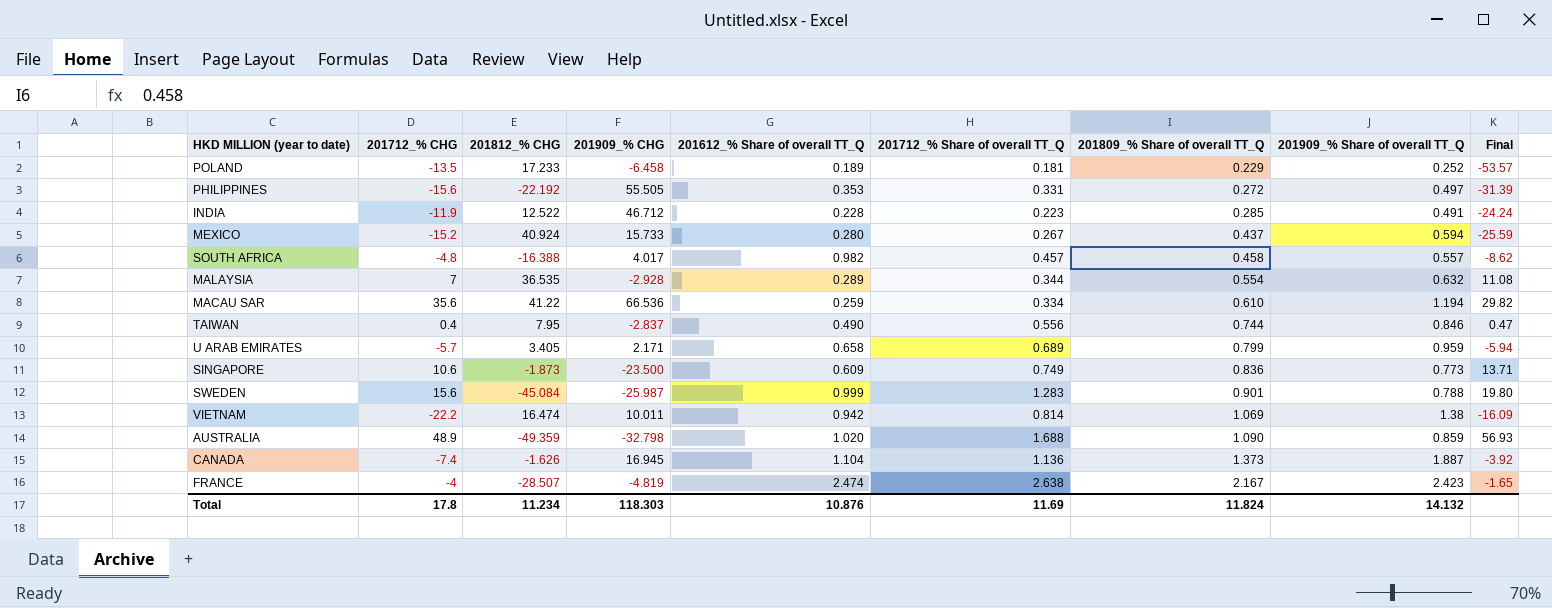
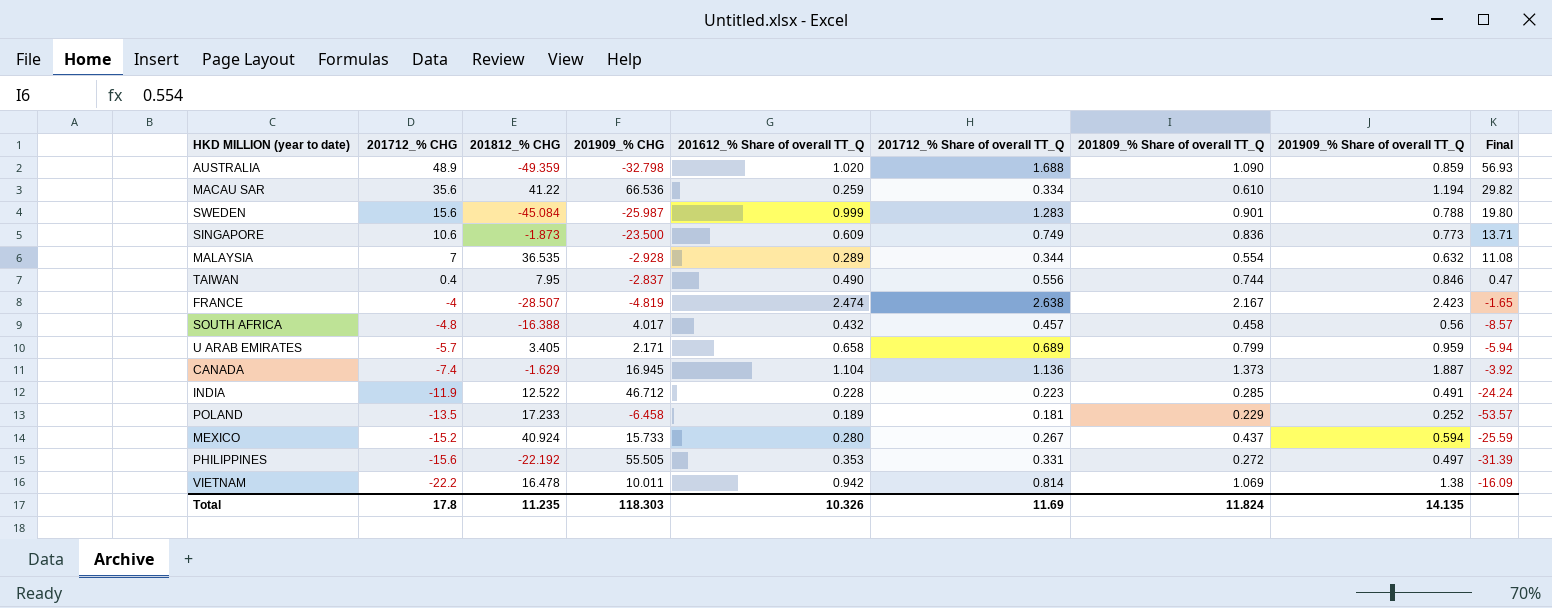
row order: 201809_% Share of overall TT_Q ascending -> 201712_% CHG descending
SOUTH AFRICA | 201612_% Share of overall TT_Q: 0.982 -> 0.432
SOUTH AFRICA | 201909_% Share of overall TT_Q: 0.557 -> 0.56
SOUTH AFRICA | Final: -8.62 -> -8.57
CANADA | 201812_% CHG: -1.626 -> -1.629
VIETNAM | 201812_% CHG: 16.474 -> 16.478
Total | 201812_% CHG: 11.234 -> 11.235
Total | 201612_% Share of overall TT_Q: 10.876 -> 10.326
Total | 201909_% Share of overall TT_Q: 14.132 -> 14.135

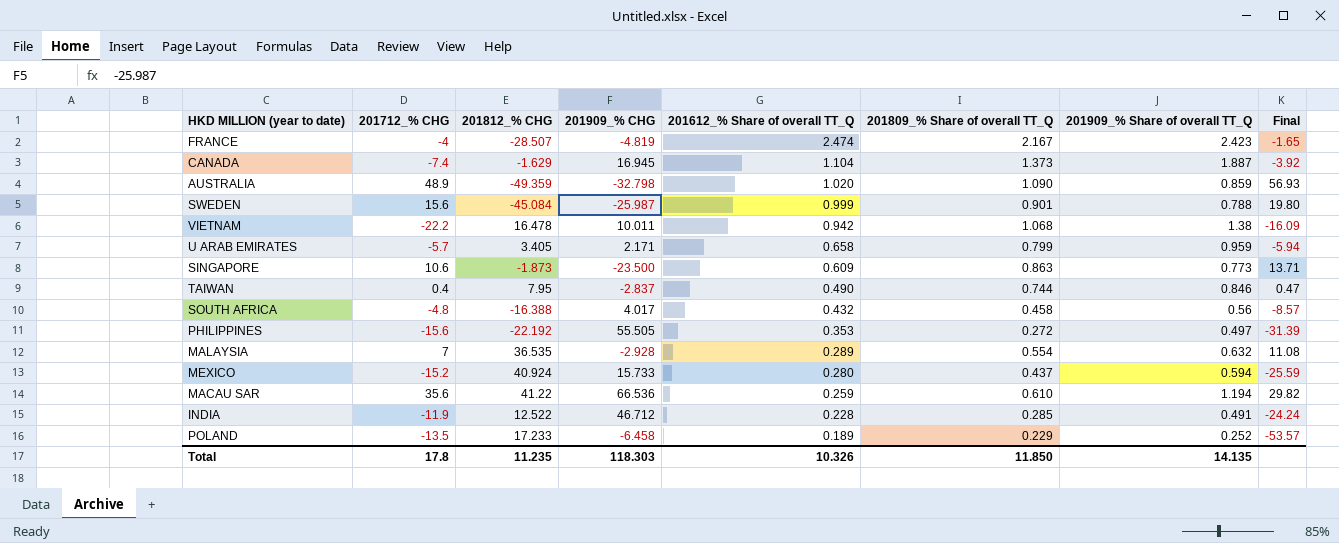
row order: 201712_% CHG descending -> 201612_% Share of overall TT_Q descending
column 201712_% Share of overall TT_Q | position: 6 -> none
VIETNAM | 201809_% Share of overall TT_Q: 1.069 -> 1.068
SINGAPORE | 201809_% Share of overall TT_Q: 0.836 -> 0.863
Total | 201809_% Share of overall TT_Q: 11.824 -> 11.850

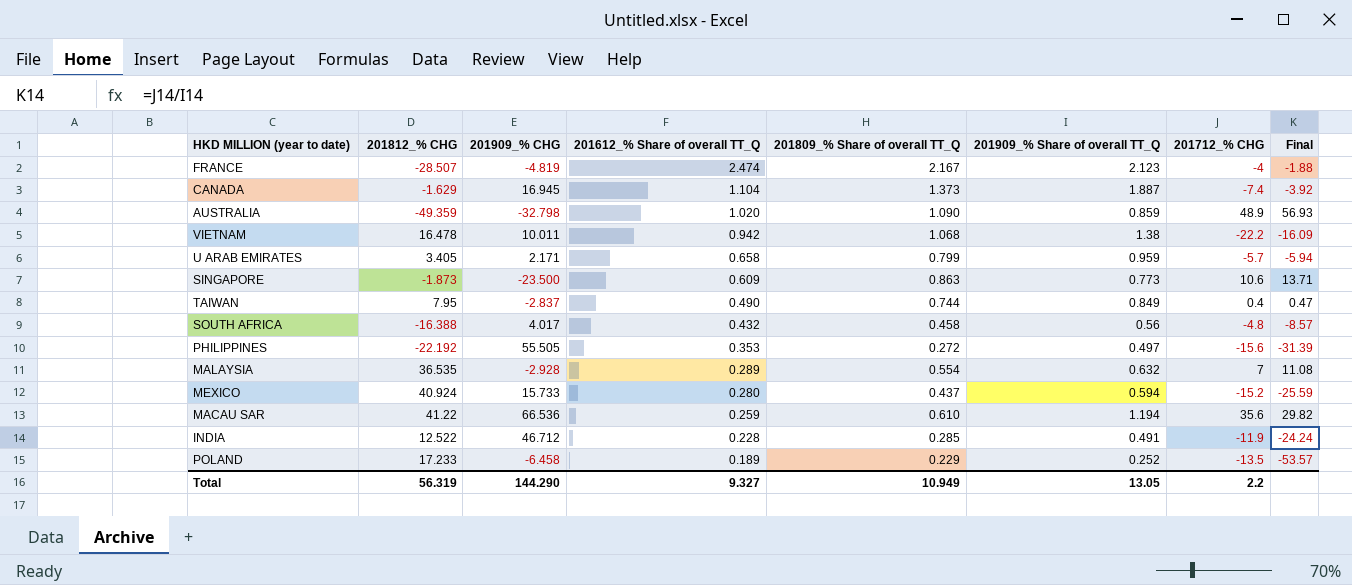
column 201712_% CHG | position: 2 -> 7
row SWEDEN: 15.6 | -45.084 | -25.987 | 0.999 | 0.901 | 0.788 | 19.80 -> none
FRANCE | 201909_% Share of overall TT_Q: 2.423 -> 2.123
FRANCE | Final: -1.65 -> -1.88
TAIWAN | 201909_% Share of overall TT_Q: 0.846 -> 0.849
Total | 201812_% CHG: 11.235 -> 56.319
Total | 201909_% CHG: 118.303 -> 144.290
Total | 201612_% Share of overall TT_Q: 10.326 -> 9.327
Total | 201809_% Share of overall TT_Q: 11.850 -> 10.949
Total | 201909_% Share of overall TT_Q: 14.135 -> 13.05
Total | 201712_% CHG: 17.8 -> 2.2

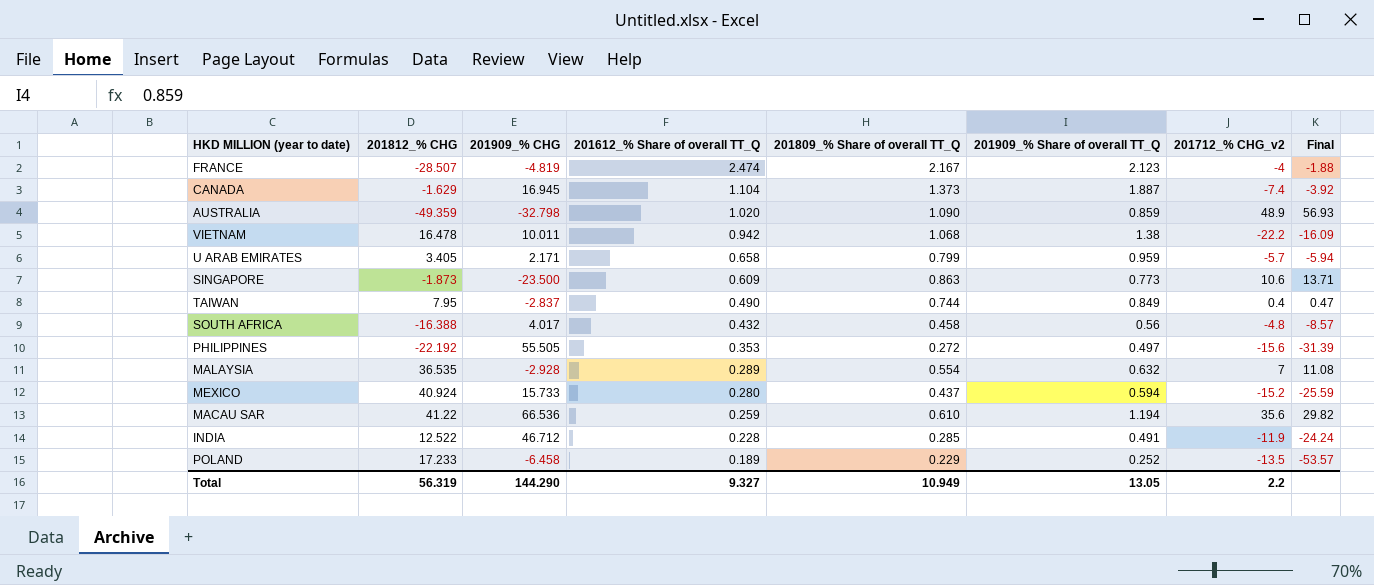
column name: 201712_% CHG -> 201712_% CHG_v2

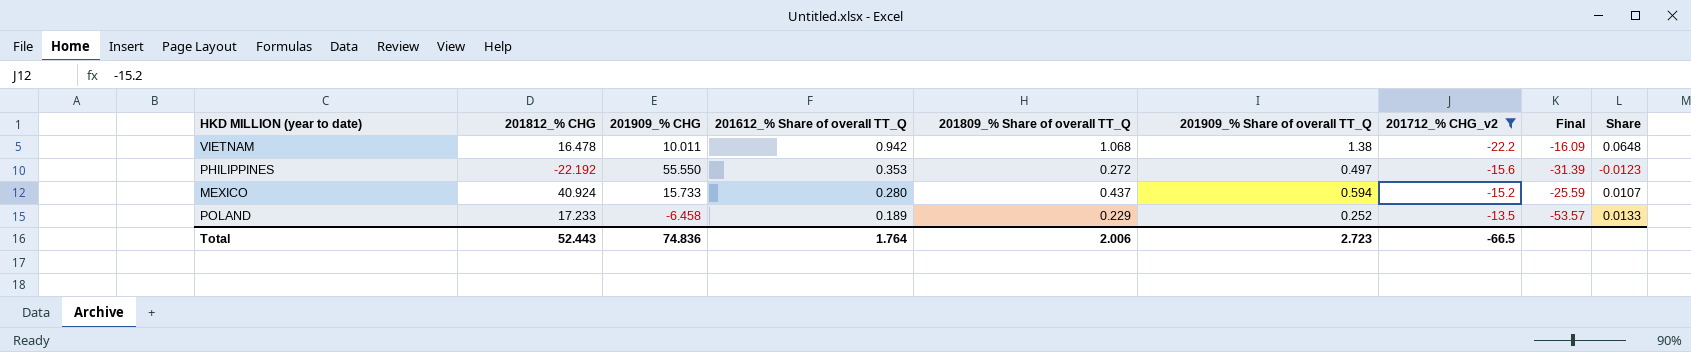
filter: none -> 201712_% CHG_v2 <= -13.5
column Share | formula: none -> [201809_% Share of overall TT_Q] / [201812_% CHG]
PHILIPPINES | 201909_% CHG: 55.505 -> 55.550
Total | 201812_% CHG: 56.319 -> 52.443
Total | 201909_% CHG: 144.290 -> 74.836
Total | 201612_% Share of overall TT_Q: 9.327 -> 1.764
Total | 201809_% Share of overall TT_Q: 10.949 -> 2.006
Total | 201909_% Share of overall TT_Q: 13.05 -> 2.723
Total | 201712_% CHG_v2: 2.2 -> -66.5

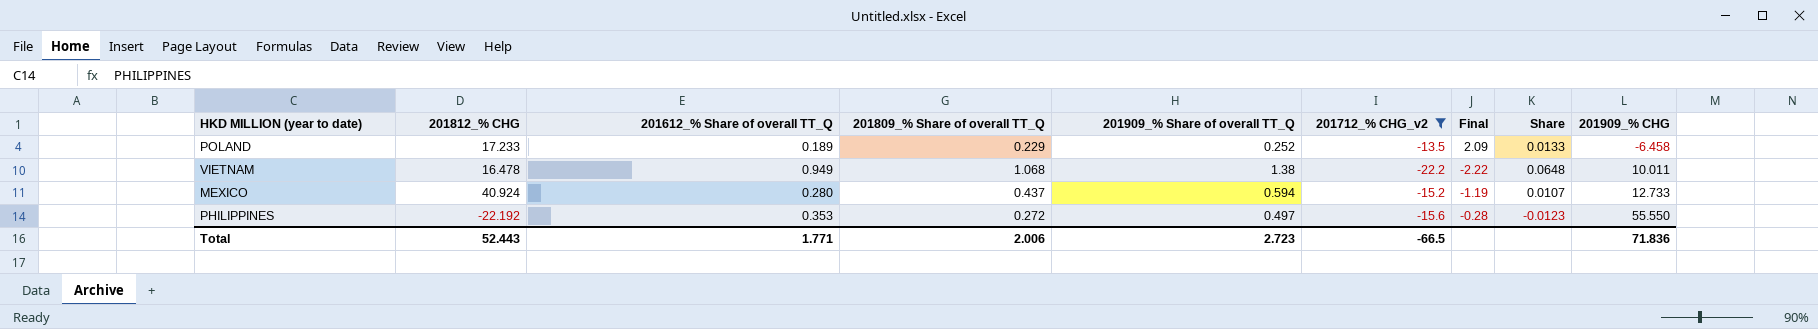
row order: 201612_% Share of overall TT_Q descending -> 201909_% CHG ascending
column Final | formula: [201712_% CHG_v2] / [201909_% Share of overall TT_Q] -> [201712_% CHG_v2] / [201909_% CHG]
column 201909_% CHG | position: 3 -> 9
VIETNAM | 201612_% Share of overall TT_Q: 0.942 -> 0.949
MEXICO | 201909_% CHG: 15.733 -> 12.733
Total | 201612_% Share of overall TT_Q: 1.764 -> 1.771
Total | 201909_% CHG: 74.836 -> 71.836

